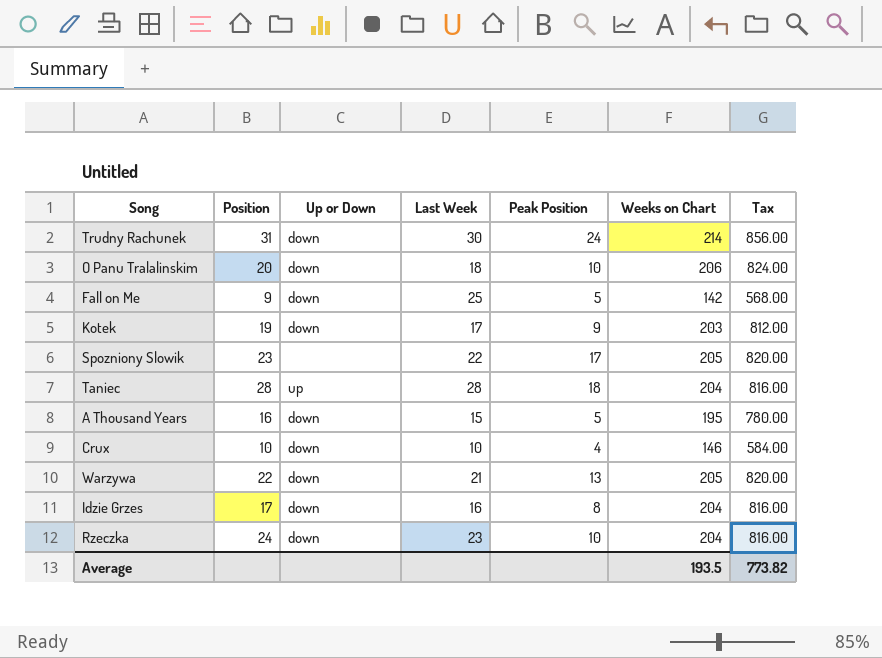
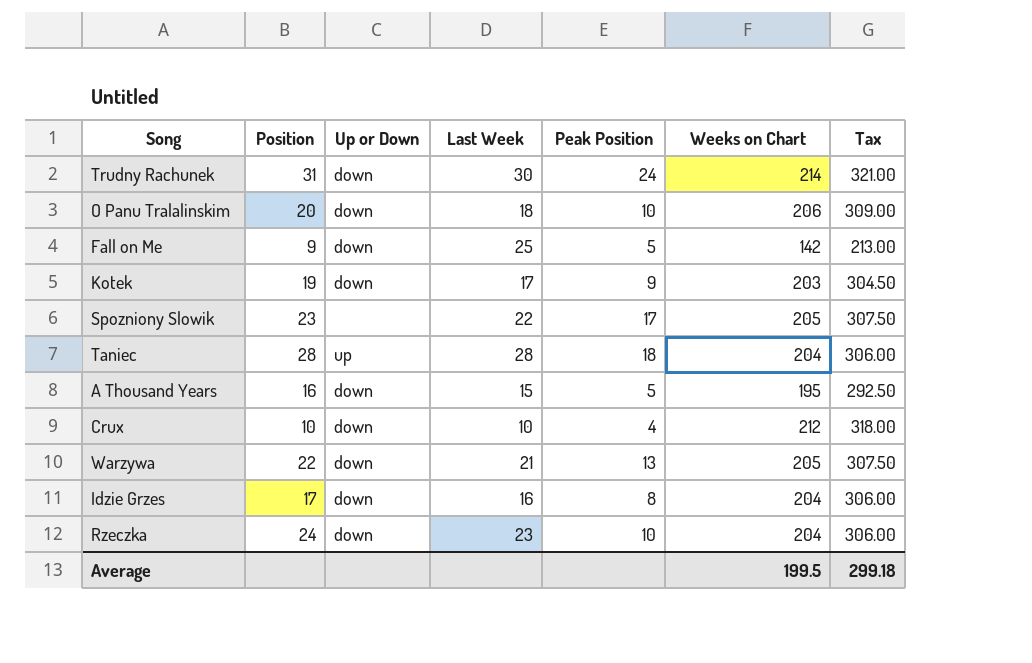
column Tax | formula: [Weeks on Chart] * 4 -> [Weeks on Chart] * 1.5
Crux | Weeks on Chart: 146 -> 212
Average | Weeks on Chart: 193.5 -> 199.5
Average | Tax: 773.82 -> 299.18

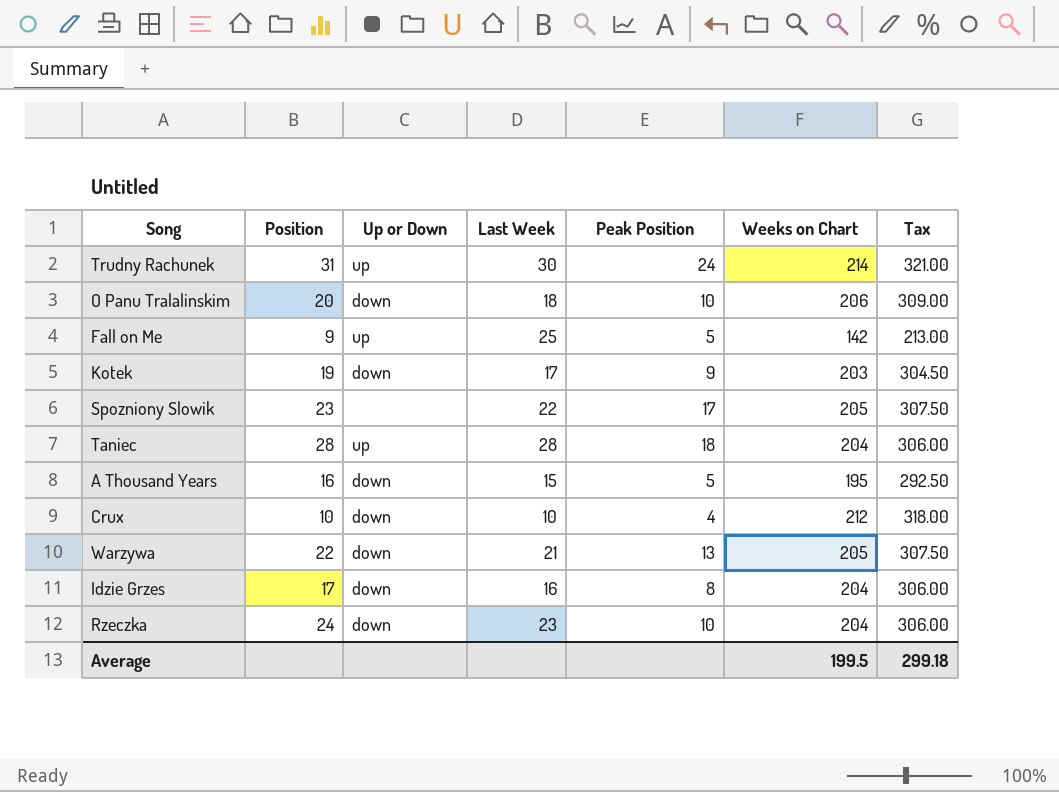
Trudny Rachunek | Up or Down: down -> up
Fall on Me | Up or Down: down -> up

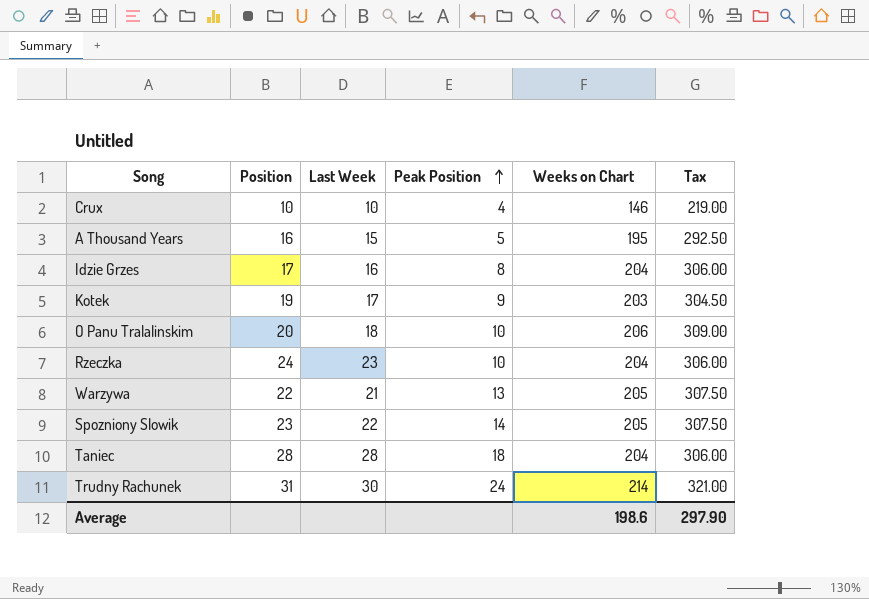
row order: none -> Peak Position ascending
column Up or Down | position: 3 -> none
row Fall on Me: 9 | up | 25 | 5 | 142 | 213.00 -> none
Crux | Weeks on Chart: 212 -> 146
Crux | Tax: 318.00 -> 219.00
Spozniony Slowik | Peak Position: 17 -> 14
Average | Weeks on Chart: 199.5 -> 198.6
Average | Tax: 299.18 -> 297.90

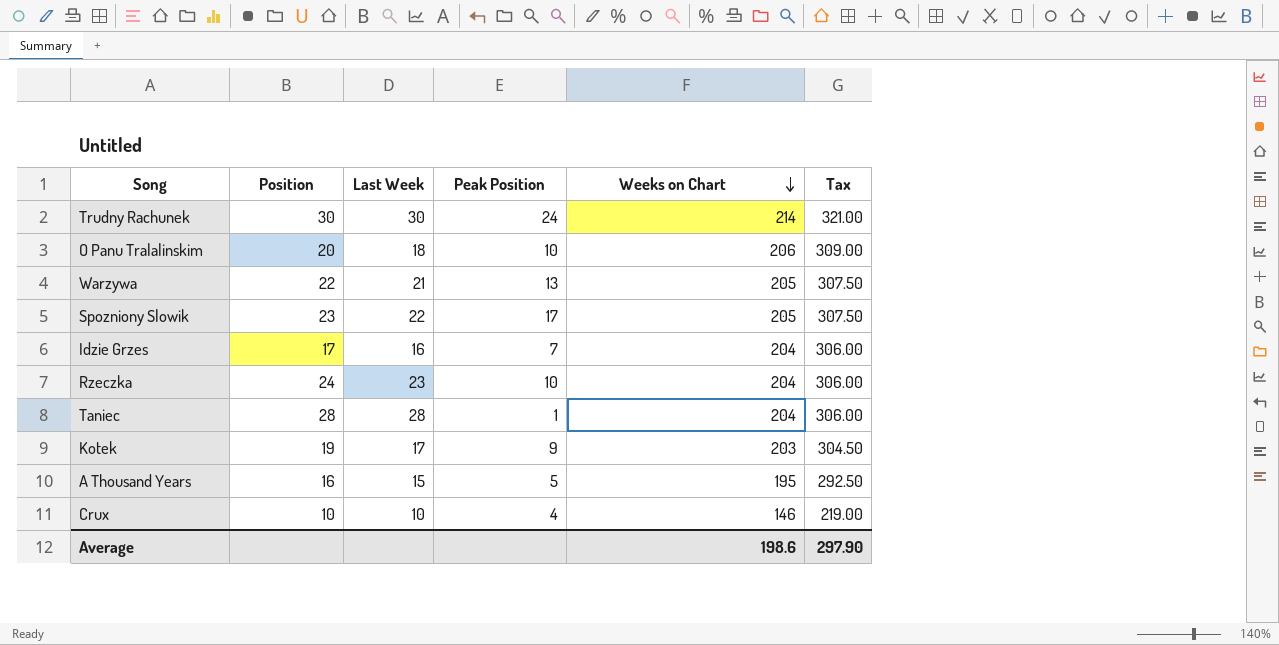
row order: Peak Position ascending -> Weeks on Chart descending
Trudny Rachunek | Position: 31 -> 30
Spozniony Slowik | Peak Position: 14 -> 17
Idzie Grzes | Peak Position: 8 -> 7
Taniec | Peak Position: 18 -> 1

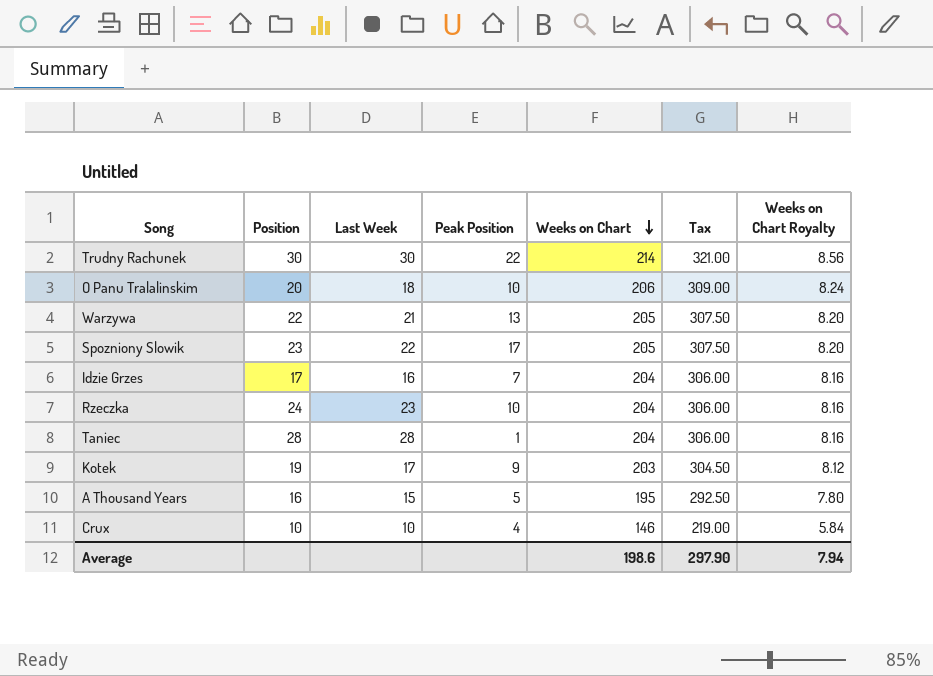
column Weeks on Chart Royalty | formula: none -> [Weeks on Chart] * 0.04
Trudny Rachunek | Peak Position: 24 -> 22

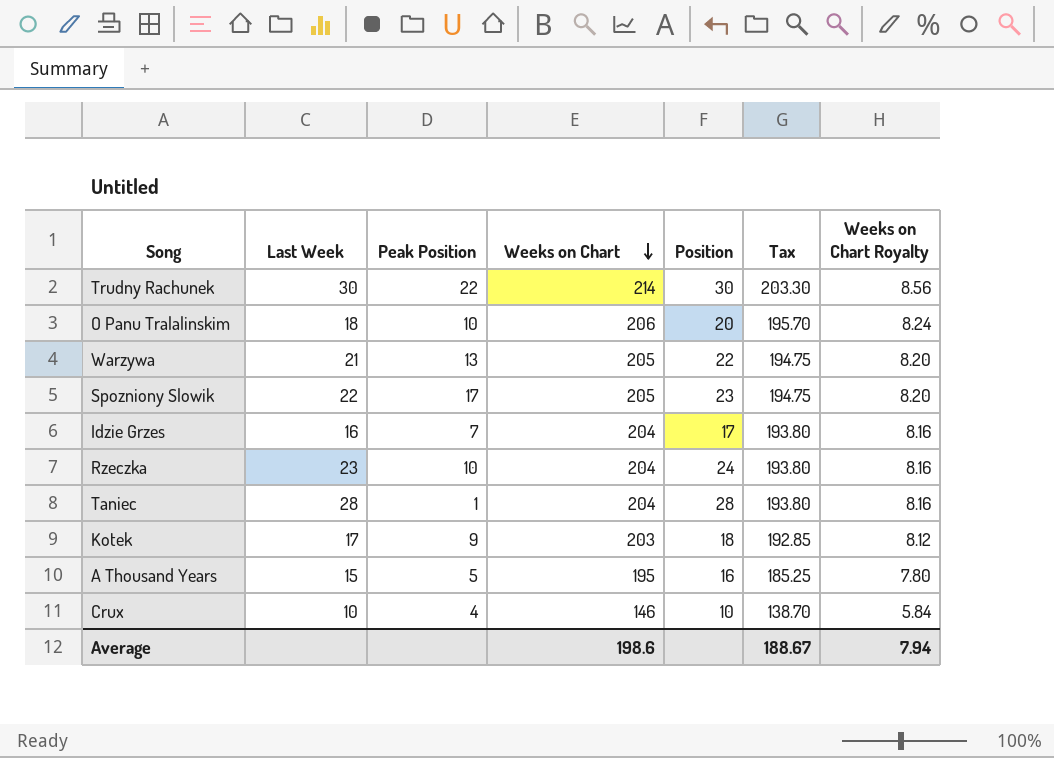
column Position | position: 2 -> 5
column Tax | formula: [Weeks on Chart] * 1.5 -> [Weeks on Chart] * 0.95
Kotek | Position: 19 -> 18
Average | Tax: 297.90 -> 188.67

